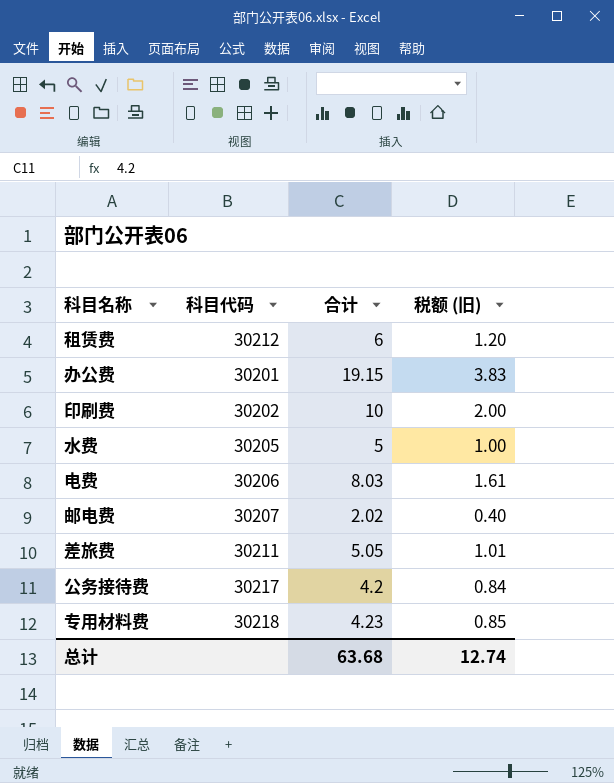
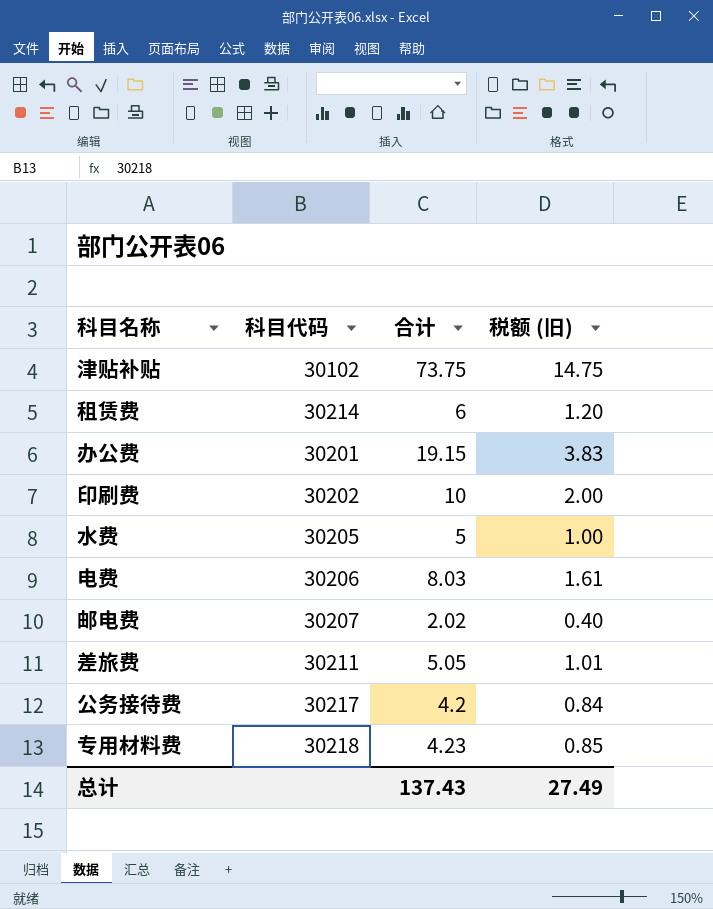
row 津贴补贴: none -> 30102 | 73.75 | 14.75
租赁费 | 科目代码: 30212 -> 30214
总计 | 合计: 63.68 -> 137.43
总计 | 税额 (旧): 12.74 -> 27.49

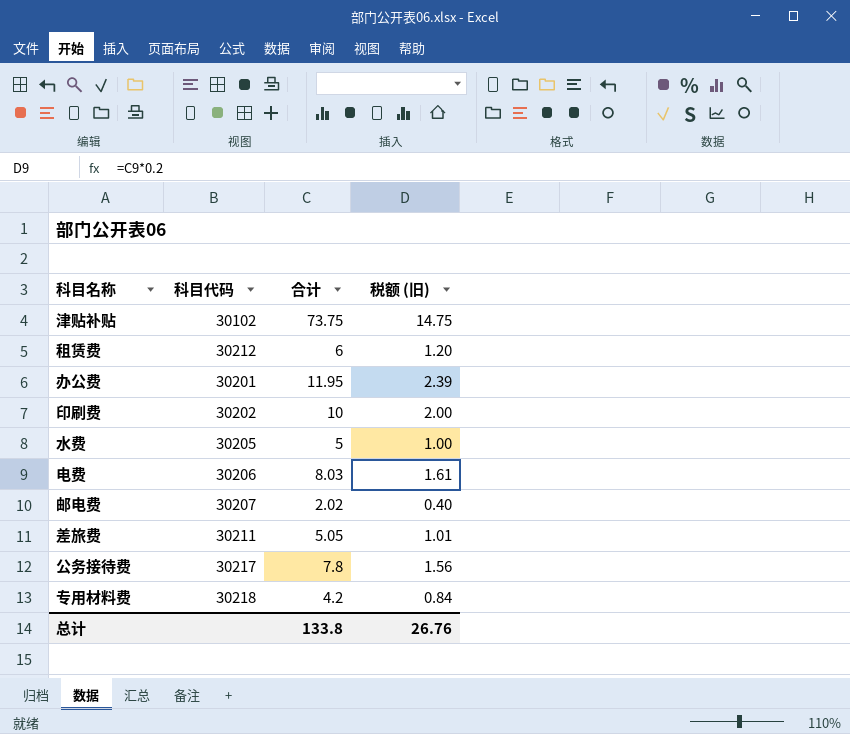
租赁费 | 科目代码: 30214 -> 30212
办公费 | 合计: 19.15 -> 11.95
办公费 | 税额 (旧): 3.83 -> 2.39
公务接待费 | 合计: 4.2 -> 7.8
公务接待费 | 税额 (旧): 0.84 -> 1.56
专用材料费 | 合计: 4.23 -> 4.2
专用材料费 | 税额 (旧): 0.85 -> 0.84
总计 | 合计: 137.43 -> 133.8
总计 | 税额 (旧): 27.49 -> 26.76

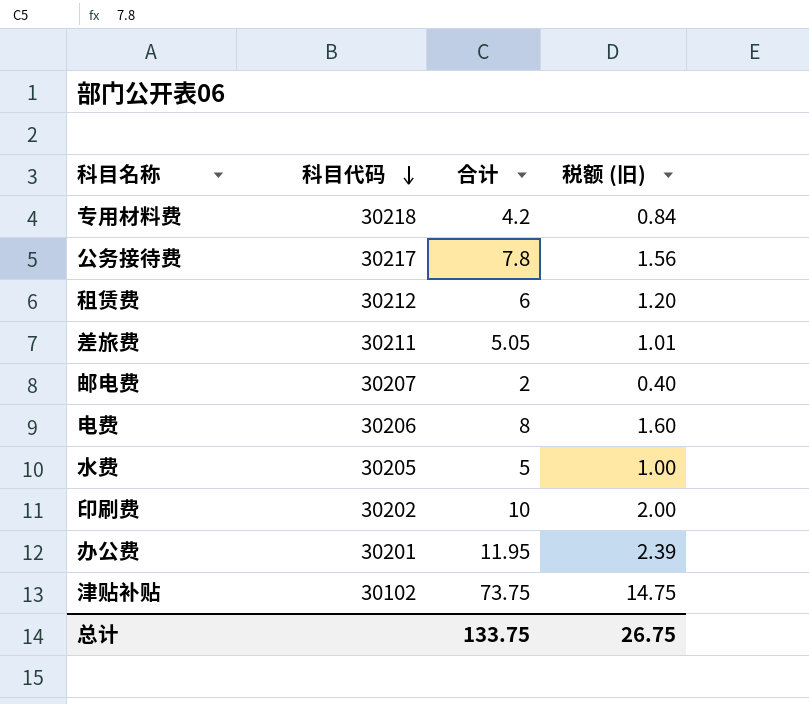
row order: none -> 科目代码 descending
邮电费 | 合计: 2.02 -> 2
电费 | 合计: 8.03 -> 8
电费 | 税额 (旧): 1.61 -> 1.60
总计 | 合计: 133.8 -> 133.75
总计 | 税额 (旧): 26.76 -> 26.75

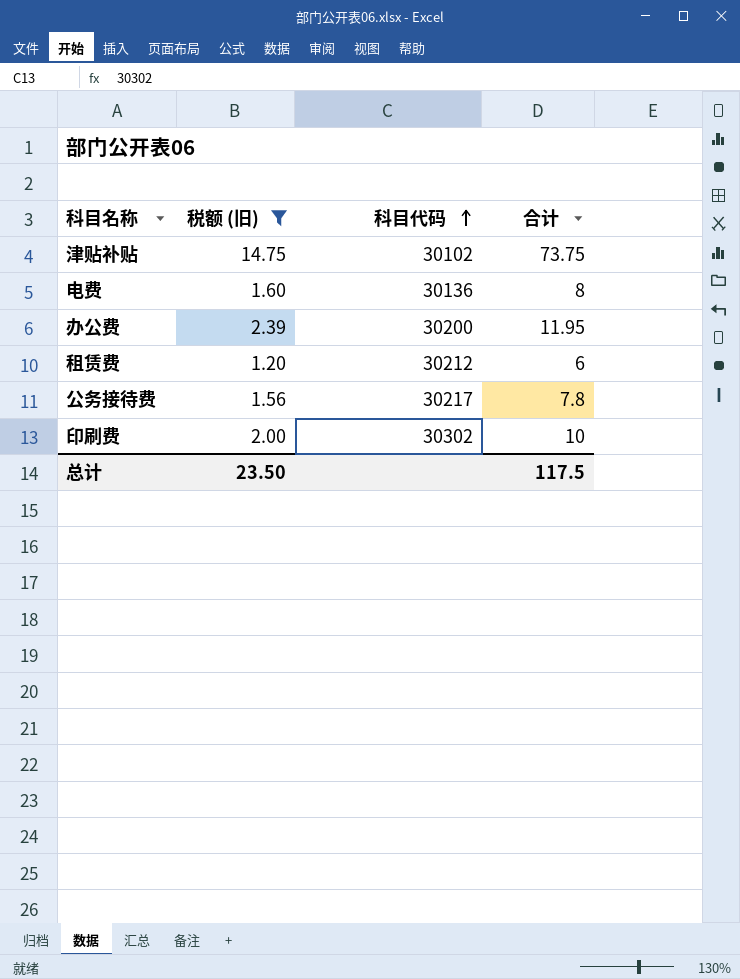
filter: none -> 税额 (旧) >= 1.20
row order: 科目代码 descending -> 科目代码 ascending
column 税额 (旧) | position: 4 -> 2
电费 | 科目代码: 30206 -> 30136
办公费 | 科目代码: 30201 -> 30200
印刷费 | 科目代码: 30202 -> 30302
总计 | 税额 (旧): 26.75 -> 23.50
总计 | 合计: 133.75 -> 117.5

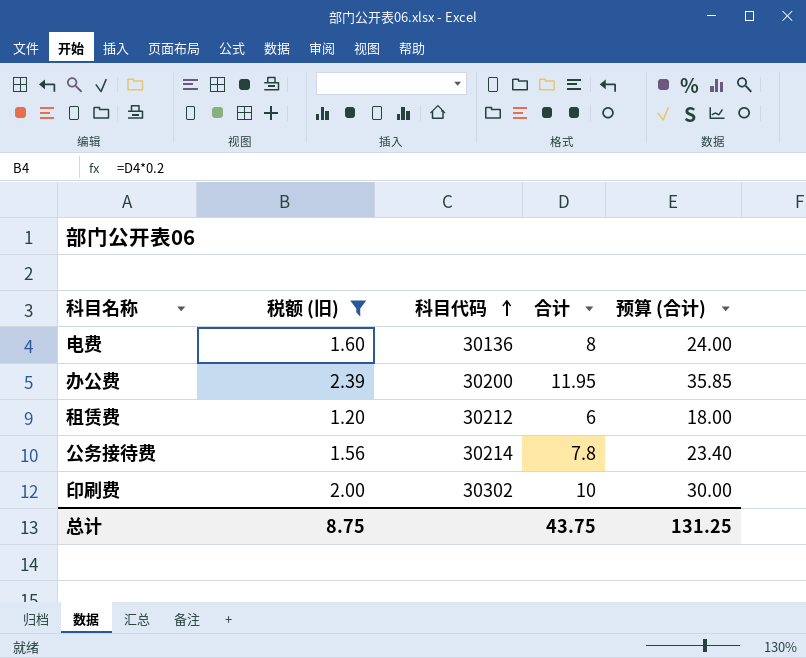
column 预算 (合计) | formula: none -> [合计] * 3
row 津贴补贴: 14.75 | 30102 | 73.75 -> none
公务接待费 | 科目代码: 30217 -> 30214
总计 | 税额 (旧): 23.50 -> 8.75
总计 | 合计: 117.5 -> 43.75

